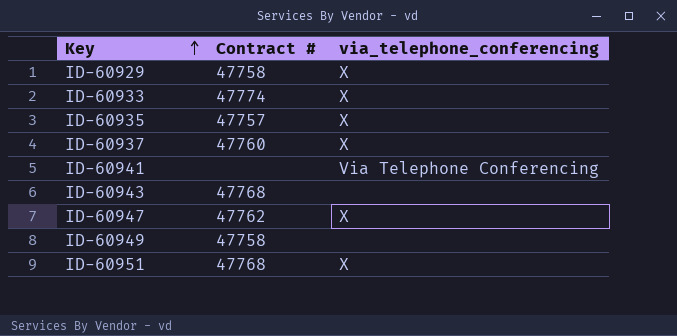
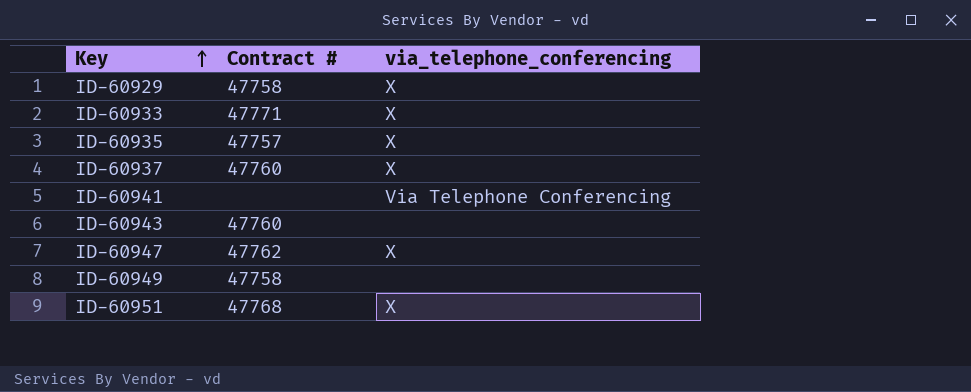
ID-60933 | Contract #: 47774 -> 47771
ID-60943 | Contract #: 47768 -> 47760

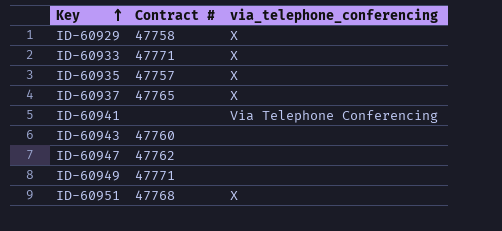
ID-60937 | Contract #: 47760 -> 47765
ID-60947 | via_telephone_conferencing: X -> none
ID-60949 | Contract #: 47758 -> 47771

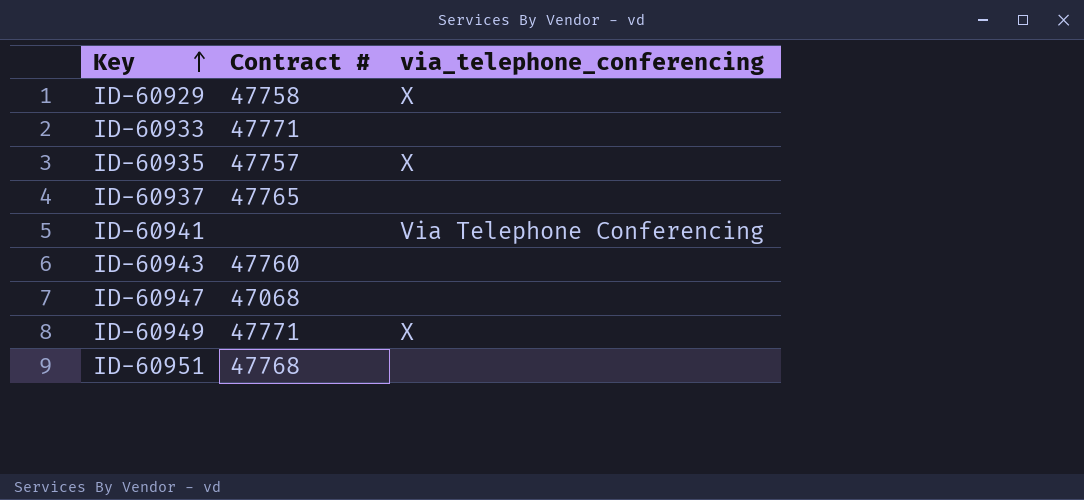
ID-60933 | via_telephone_conferencing: X -> none
ID-60937 | via_telephone_conferencing: X -> none
ID-60947 | Contract #: 47762 -> 47068
ID-60949 | via_telephone_conferencing: none -> X
ID-60951 | via_telephone_conferencing: X -> none

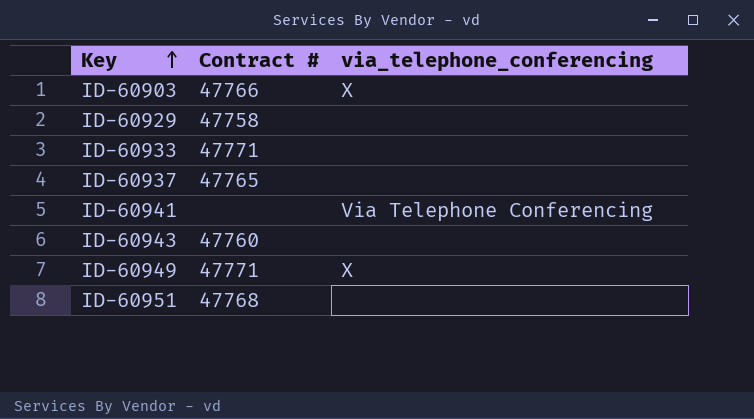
row ID-60935: 47757 | X -> none
row ID-60947: 47068 | none -> none
row ID-60903: none -> 47766 | X
ID-60929 | via_telephone_conferencing: X -> none

